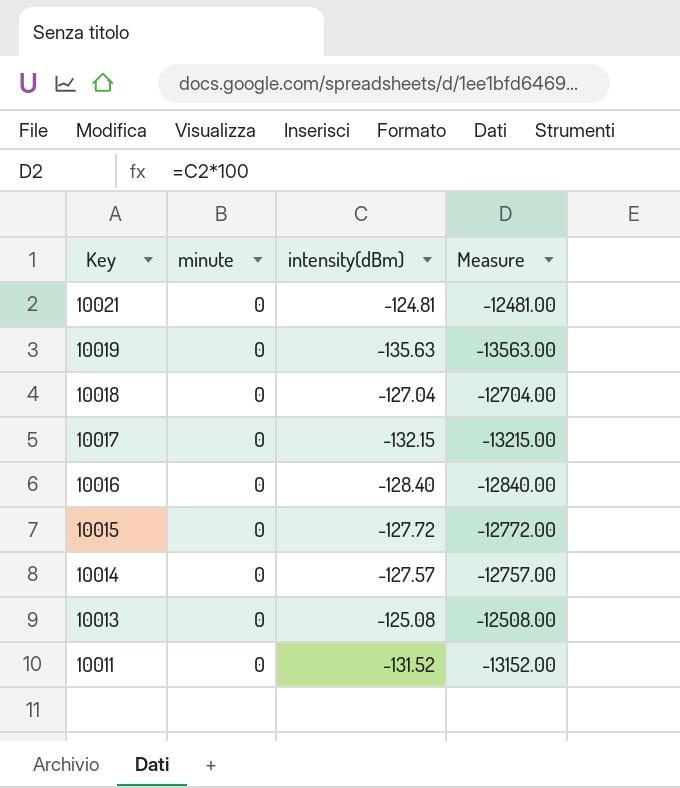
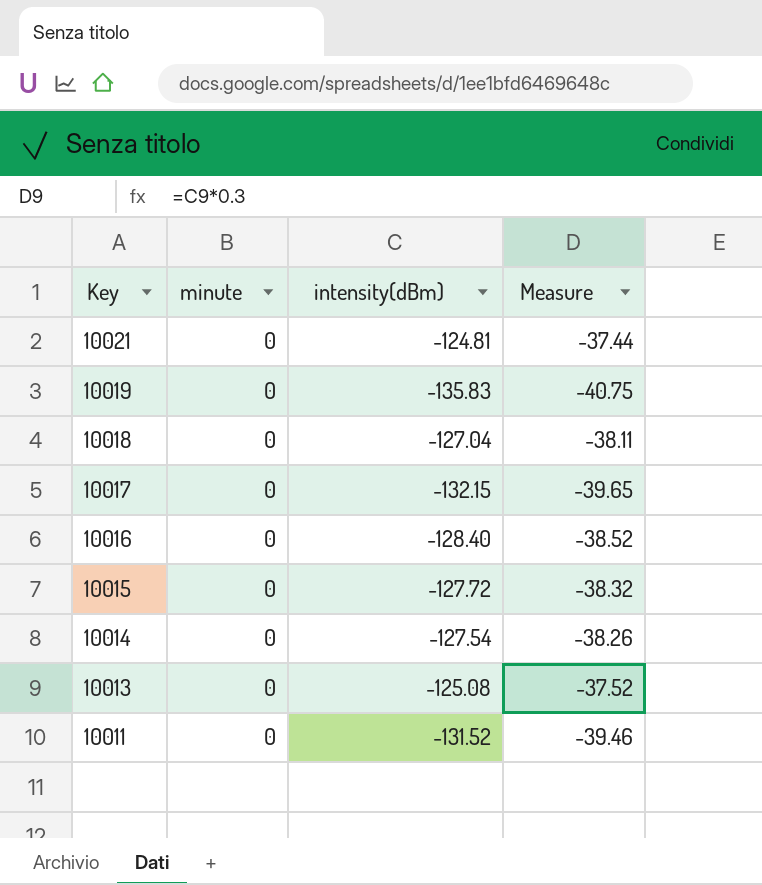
column Measure | formula: [intensity(dBm)] * 100 -> [intensity(dBm)] * 0.3
10019 | intensity(dBm): -135.63 -> -135.83
10014 | intensity(dBm): -127.57 -> -127.54

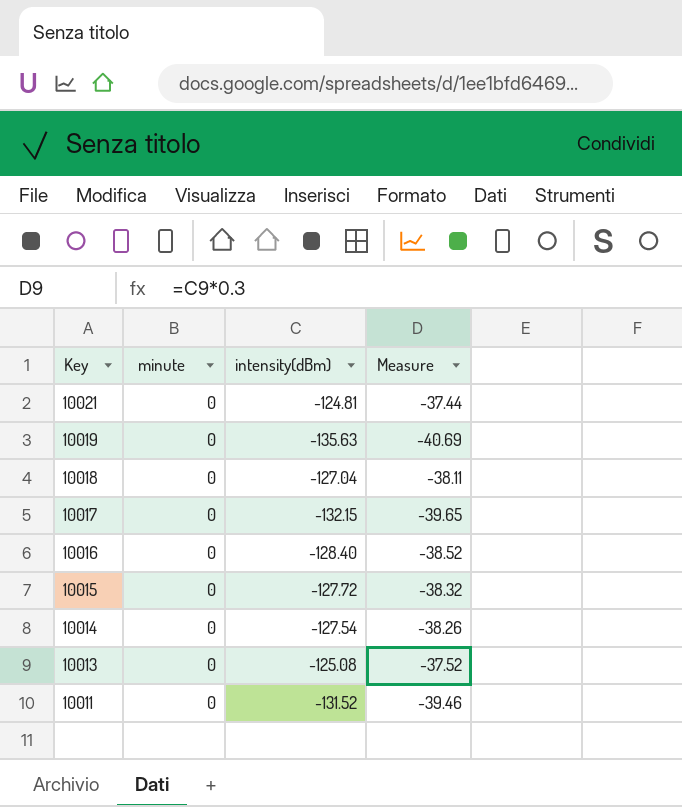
10019 | intensity(dBm): -135.83 -> -135.63
10019 | Measure: -40.75 -> -40.69

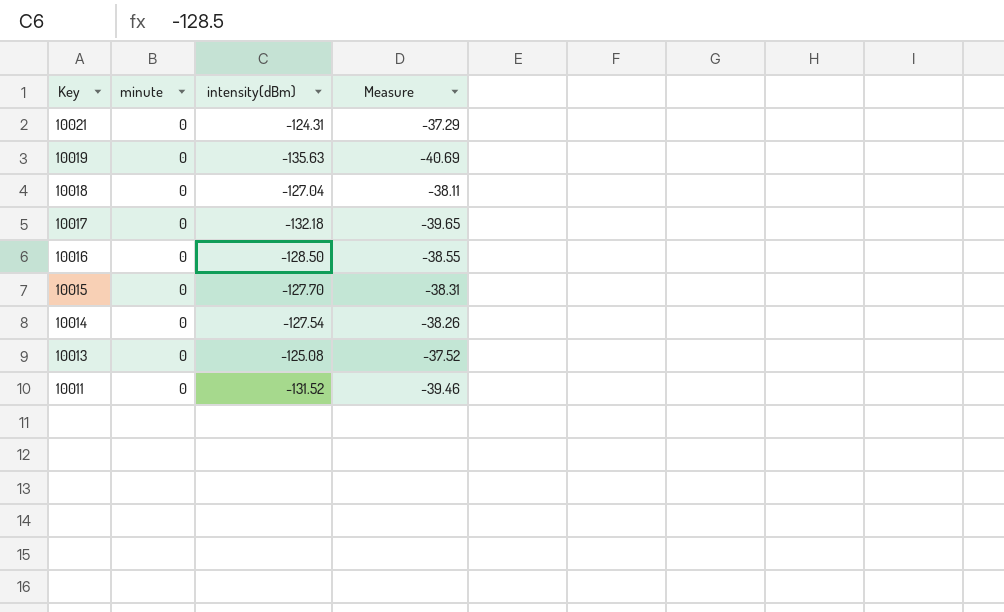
10021 | intensity(dBm): -124.81 -> -124.31
10021 | Measure: -37.44 -> -37.29
10017 | intensity(dBm): -132.15 -> -132.18
10016 | intensity(dBm): -128.40 -> -128.50
10016 | Measure: -38.52 -> -38.55
10015 | intensity(dBm): -127.72 -> -127.70
10015 | Measure: -38.32 -> -38.31

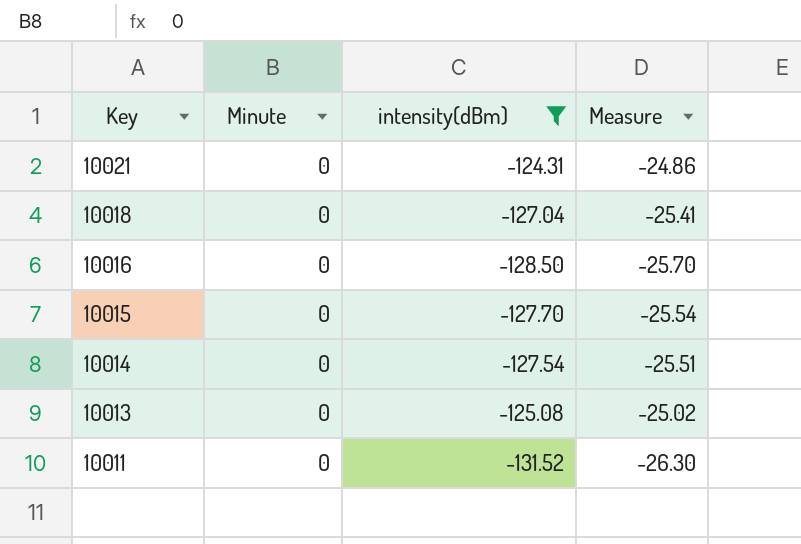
filter: none -> intensity(dBm) >= -131.52
column name: minute -> Minute
column Measure | formula: [intensity(dBm)] * 0.3 -> [intensity(dBm)] * 0.2

